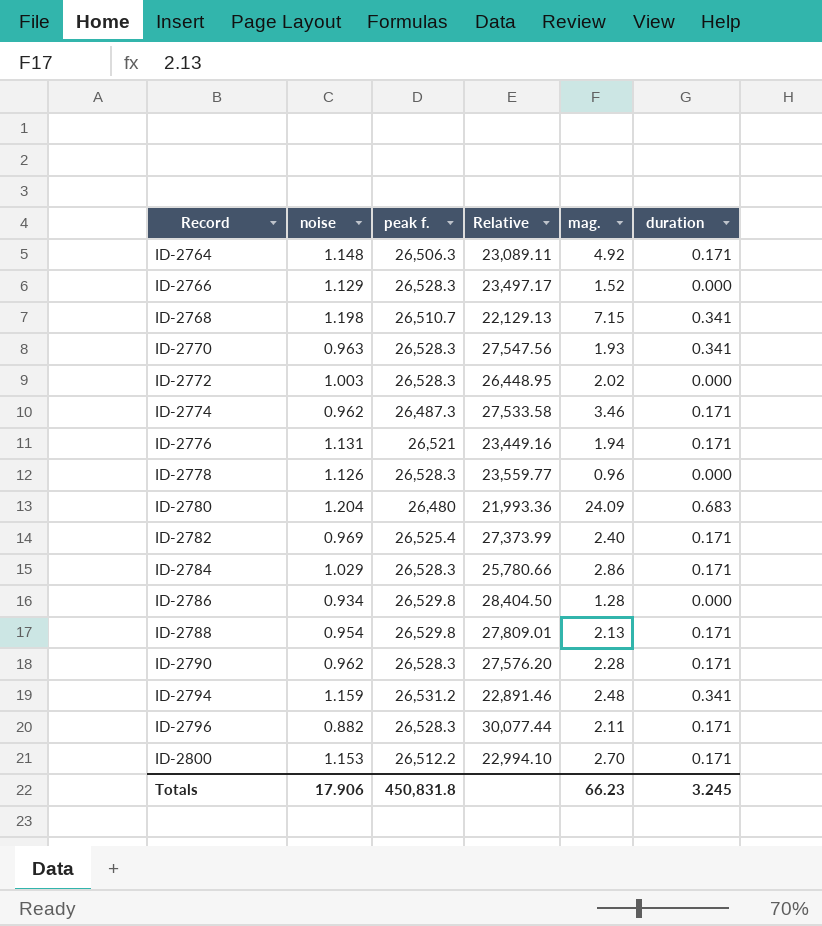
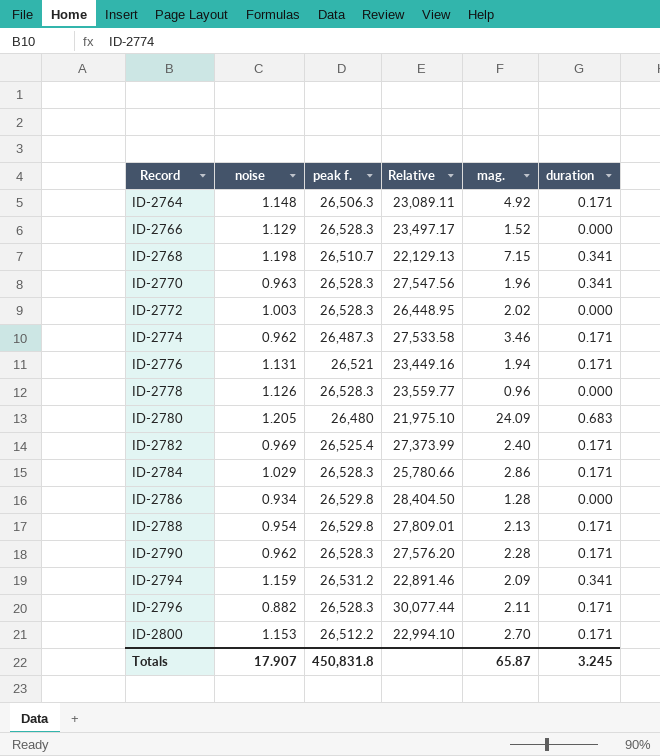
ID-2770 | mag.: 1.93 -> 1.96
ID-2780 | noise: 1.204 -> 1.205
ID-2780 | Relative: 21,993.36 -> 21,975.10
ID-2794 | mag.: 2.48 -> 2.09
Totals | noise: 17.906 -> 17.907
Totals | mag.: 66.23 -> 65.87

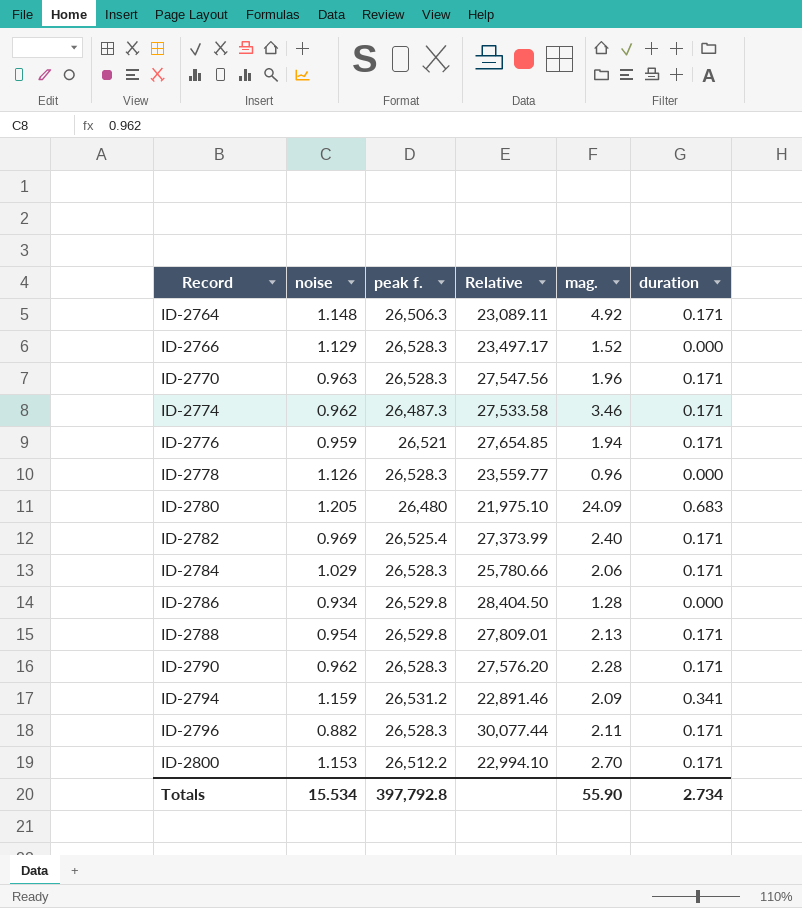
row ID-2768: 1.198 | 26,510.7 | 22,129.13 | 7.15 | 0.341 -> none
row ID-2772: 1.003 | 26,528.3 | 26,448.95 | 2.02 | 0.000 -> none
ID-2770 | duration: 0.341 -> 0.171
ID-2776 | noise: 1.131 -> 0.959
ID-2776 | Relative: 23,449.16 -> 27,654.85
ID-2784 | mag.: 2.86 -> 2.06
Totals | noise: 17.907 -> 15.534
Totals | peak f.: 450,831.8 -> 397,792.8
Totals | mag.: 65.87 -> 55.90
Totals | duration: 3.245 -> 2.734

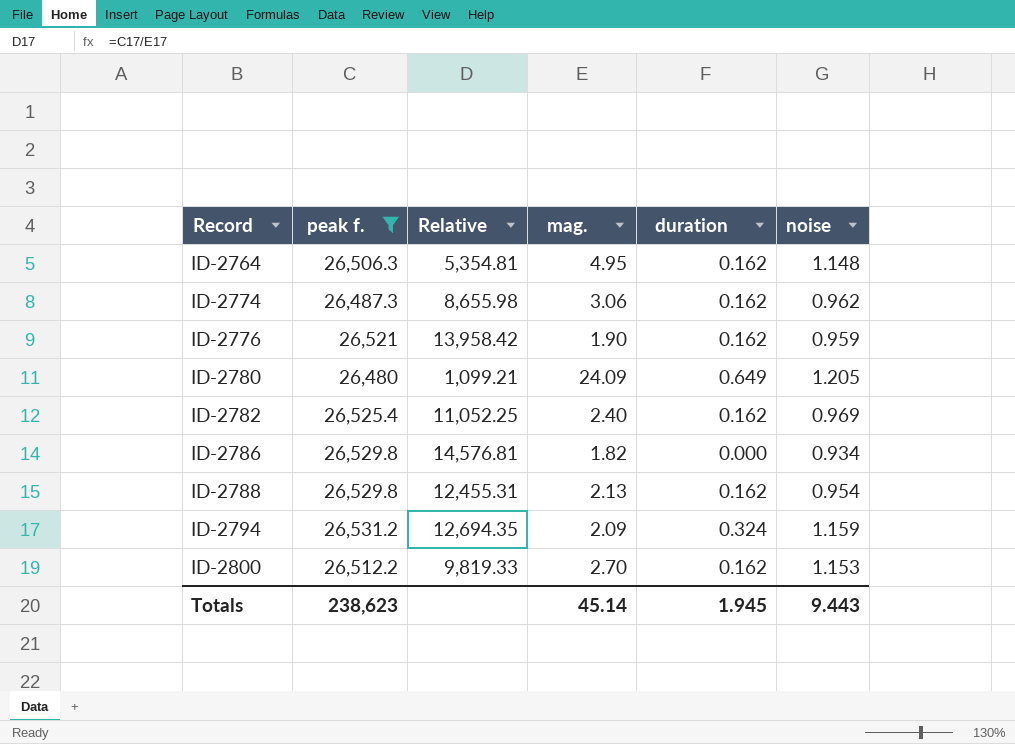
filter: none -> peak f. != 26,528.3
column Relative | formula: [peak f.] / [noise] -> [peak f.] / [mag.]
column noise | position: 2 -> 6
ID-2764 | mag.: 4.92 -> 4.95
ID-2764 | duration: 0.171 -> 0.162
ID-2774 | mag.: 3.46 -> 3.06
ID-2774 | duration: 0.171 -> 0.162
ID-2776 | mag.: 1.94 -> 1.90
ID-2776 | duration: 0.171 -> 0.162
ID-2780 | duration: 0.683 -> 0.649
ID-2782 | duration: 0.171 -> 0.162
ID-2786 | mag.: 1.28 -> 1.82
ID-2788 | duration: 0.171 -> 0.162
ID-2794 | duration: 0.341 -> 0.324
ID-2800 | duration: 0.171 -> 0.162
Totals | peak f.: 397,792.8 -> 238,623
Totals | mag.: 55.90 -> 45.14
Totals | duration: 2.734 -> 1.945
Totals | noise: 15.534 -> 9.443

